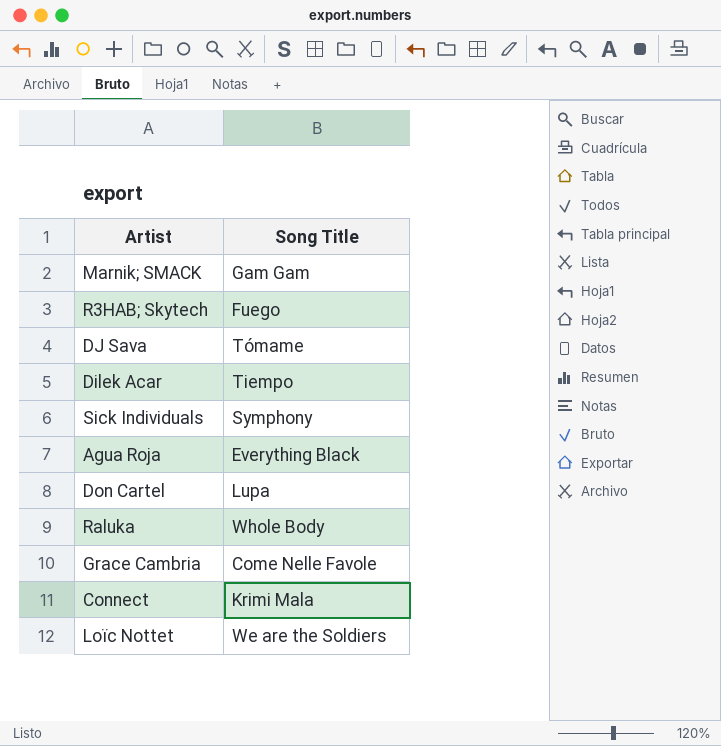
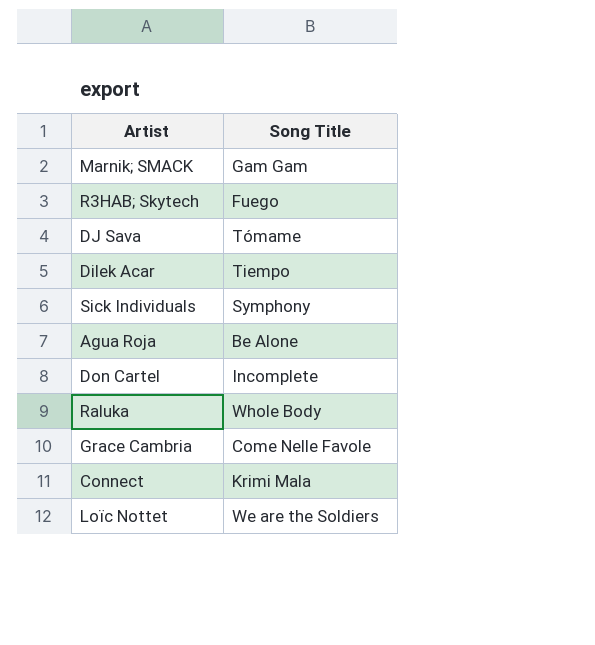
Agua Roja | Song Title: Everything Black -> Be Alone
Don Cartel | Song Title: Lupa -> Incomplete

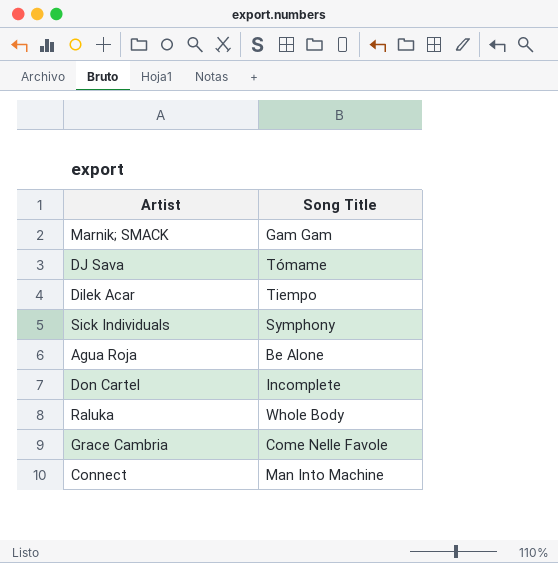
row R3HAB; Skytech: Fuego -> none
row Loïc Nottet: We are the Soldiers -> none
Connect | Song Title: Krimi Mala -> Man Into Machine

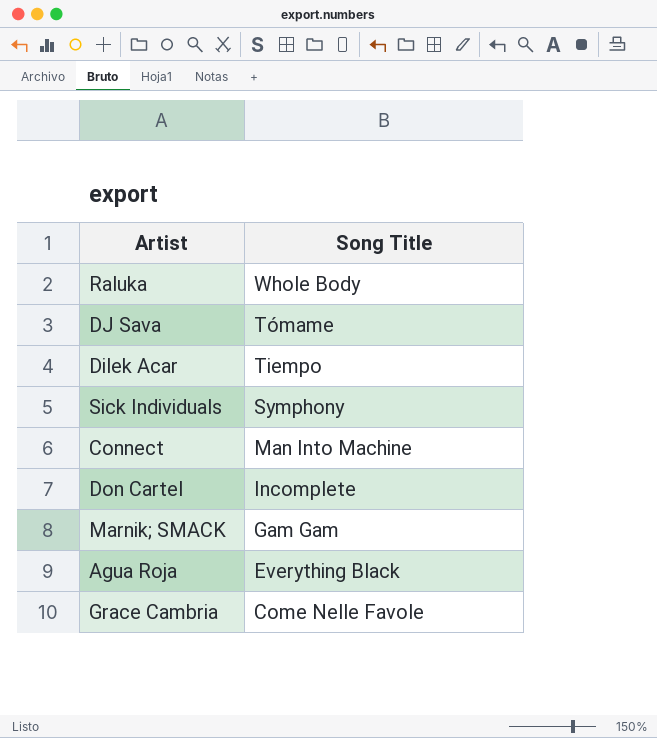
row order: none -> Song Title descending
Agua Roja | Song Title: Be Alone -> Everything Black

